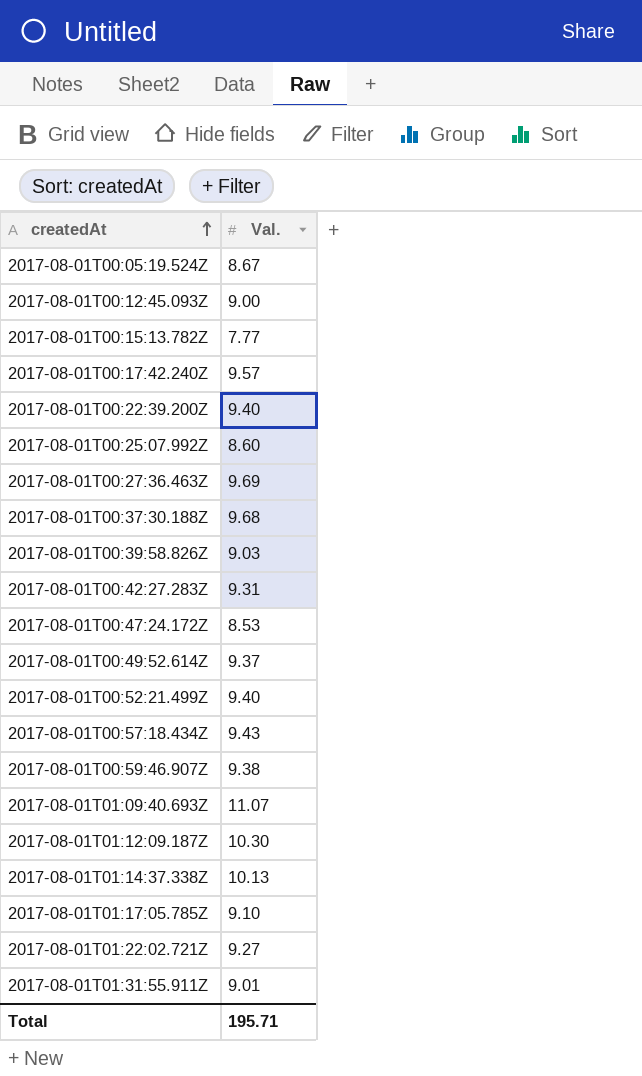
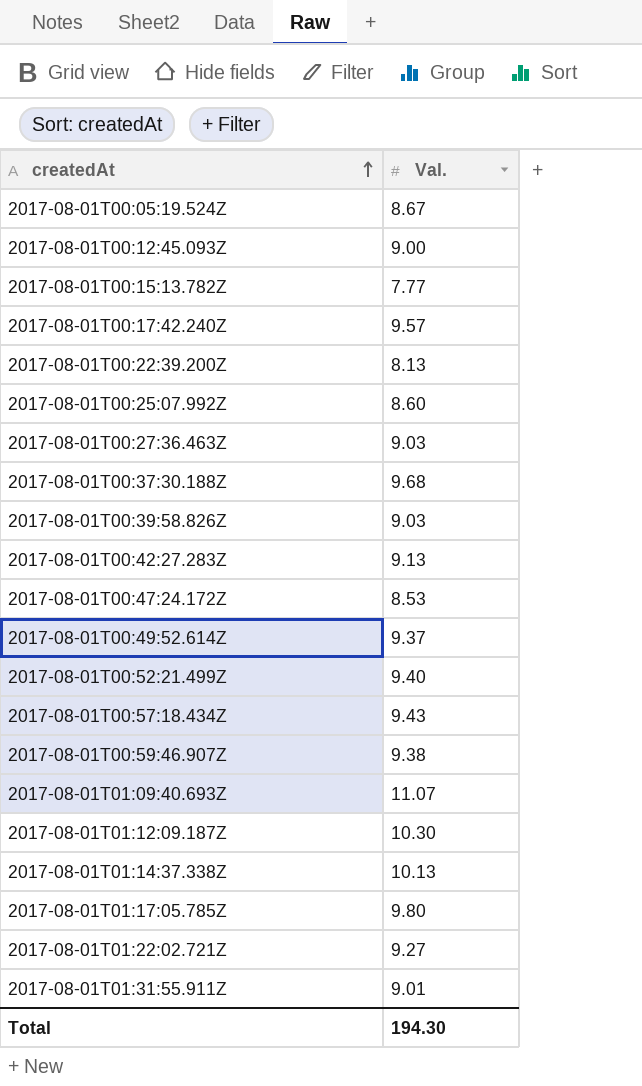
2017-08-01T00:22:39.200Z | Val.: 9.40 -> 8.13
2017-08-01T00:27:36.463Z | Val.: 9.69 -> 9.03
2017-08-01T00:42:27.283Z | Val.: 9.31 -> 9.13
2017-08-01T01:17:05.785Z | Val.: 9.10 -> 9.80
Total | Val.: 195.71 -> 194.30

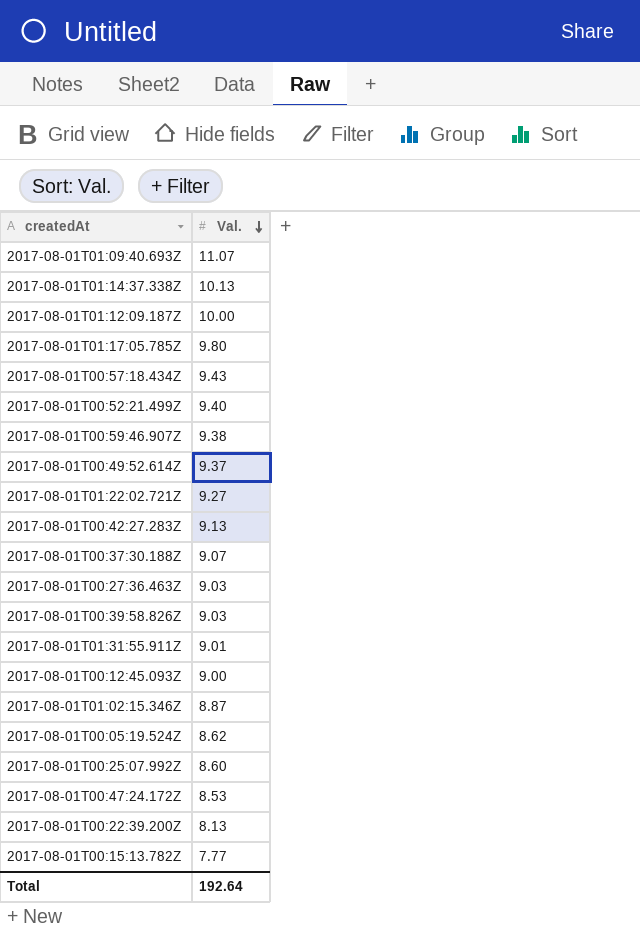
row order: createdAt ascending -> Val. descending
row 2017-08-01T00:17:42.240Z: 9.57 -> none
2017-08-01T01:12:09.187Z | Val.: 10.30 -> 10.00
2017-08-01T00:37:30.188Z | Val.: 9.68 -> 9.07
row 2017-08-01T01:02:15.346Z: none -> 8.87
2017-08-01T00:05:19.524Z | Val.: 8.67 -> 8.62
Total | Val.: 194.30 -> 192.64

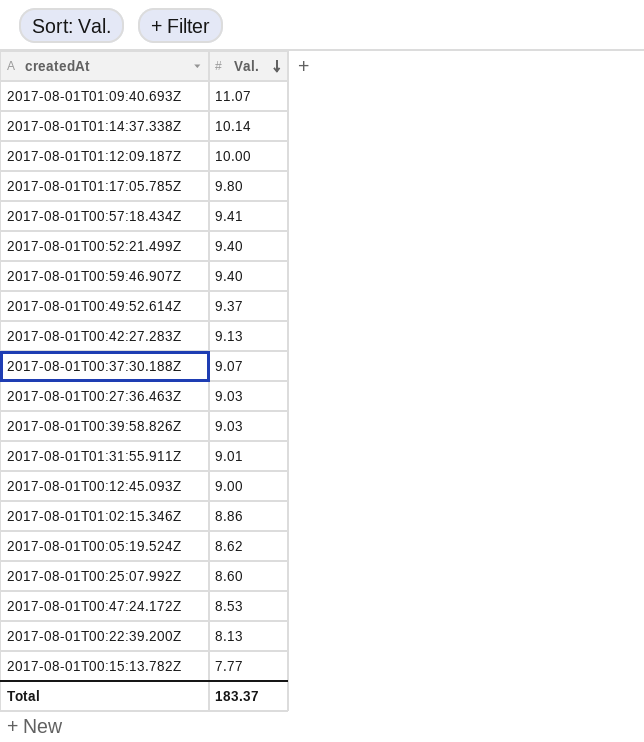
row 2017-08-01T01:22:02.721Z: 9.27 -> none
2017-08-01T01:14:37.338Z | Val.: 10.13 -> 10.14
2017-08-01T00:57:18.434Z | Val.: 9.43 -> 9.41
2017-08-01T00:59:46.907Z | Val.: 9.38 -> 9.40
2017-08-01T01:02:15.346Z | Val.: 8.87 -> 8.86
Total | Val.: 192.64 -> 183.37

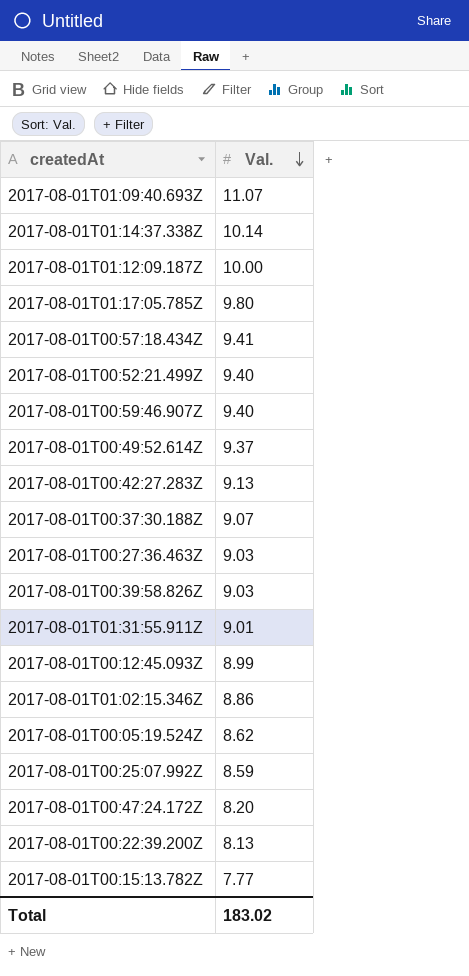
2017-08-01T00:12:45.093Z | Val.: 9.00 -> 8.99
2017-08-01T00:25:07.992Z | Val.: 8.60 -> 8.59
2017-08-01T00:47:24.172Z | Val.: 8.53 -> 8.20
Total | Val.: 183.37 -> 183.02

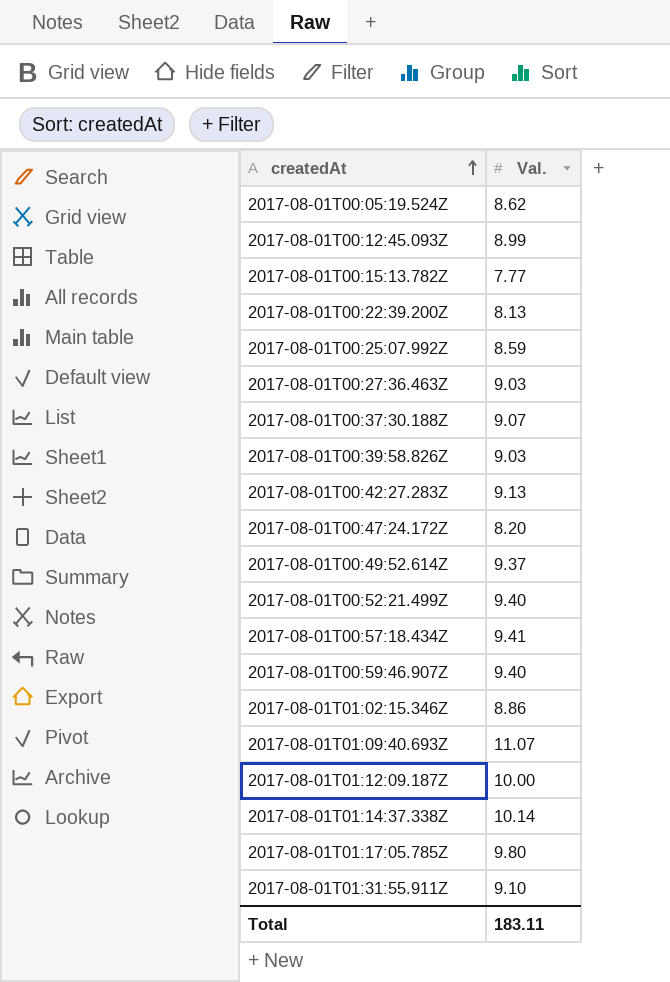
row order: Val. descending -> createdAt ascending
2017-08-01T01:31:55.911Z | Val.: 9.01 -> 9.10
Total | Val.: 183.02 -> 183.11

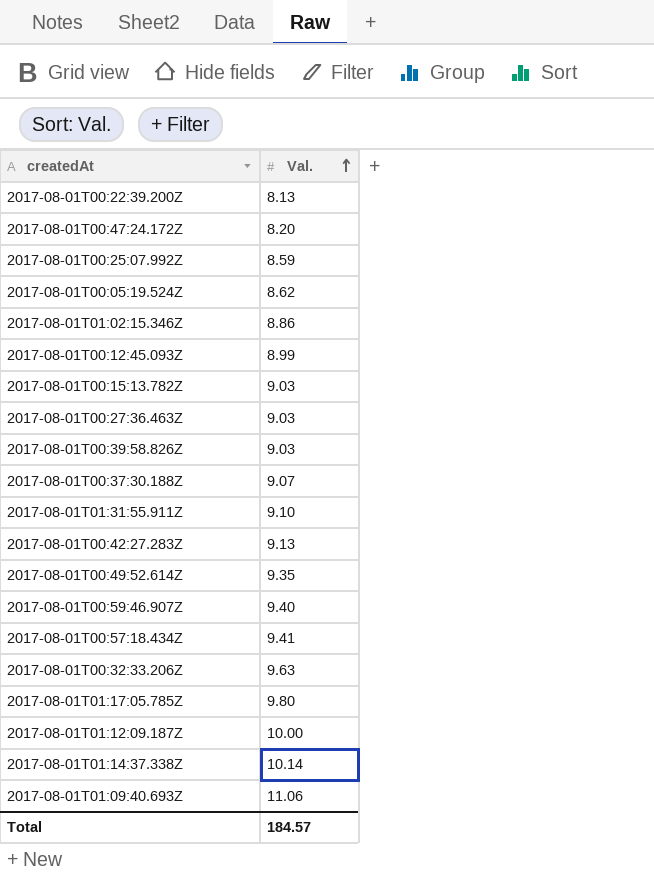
row order: createdAt ascending -> Val. ascending
row 2017-08-01T00:52:21.499Z: 9.40 -> none
2017-08-01T00:15:13.782Z | Val.: 7.77 -> 9.03
2017-08-01T00:49:52.614Z | Val.: 9.37 -> 9.35
row 2017-08-01T00:32:33.206Z: none -> 9.63
2017-08-01T01:09:40.693Z | Val.: 11.07 -> 11.06
Total | Val.: 183.11 -> 184.57

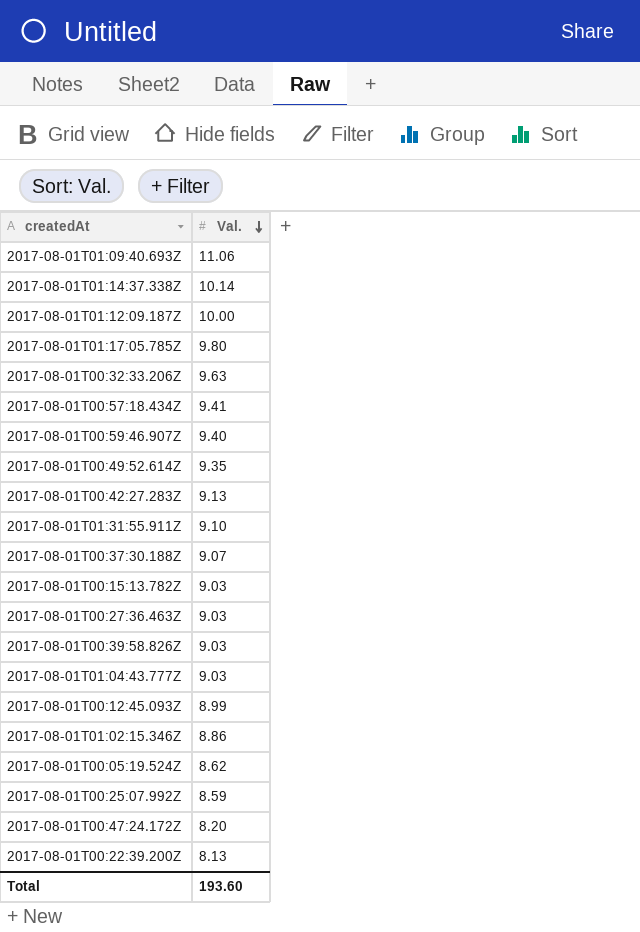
row order: Val. ascending -> Val. descending
row 2017-08-01T01:04:43.777Z: none -> 9.03
Total | Val.: 184.57 -> 193.60

